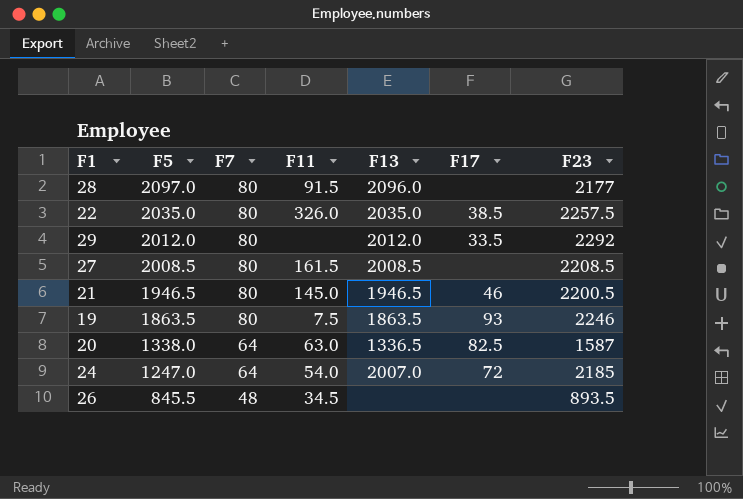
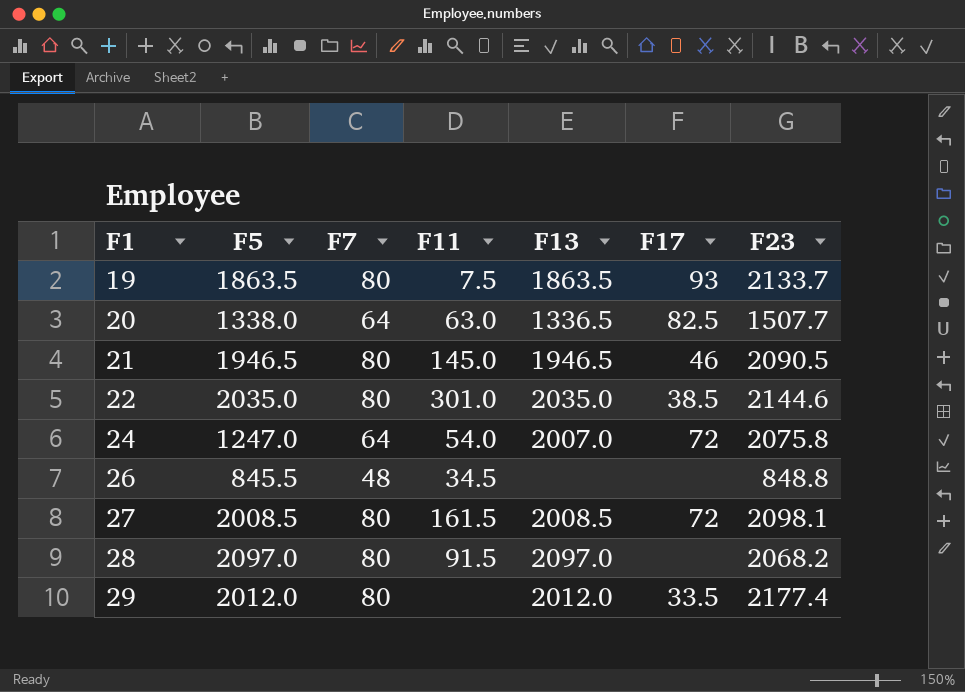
row order: F5 descending -> F1 ascending
19 | F23: 2246 -> 2133.7
20 | F23: 1587 -> 1507.7
21 | F23: 2200.5 -> 2090.5
22 | F11: 326.0 -> 301.0
22 | F23: 2257.5 -> 2144.6
24 | F23: 2185 -> 2075.8
26 | F23: 893.5 -> 848.8
27 | F17: none -> 72
27 | F23: 2208.5 -> 2098.1
28 | F13: 2096.0 -> 2097.0
28 | F23: 2177 -> 2068.2
29 | F23: 2292 -> 2177.4

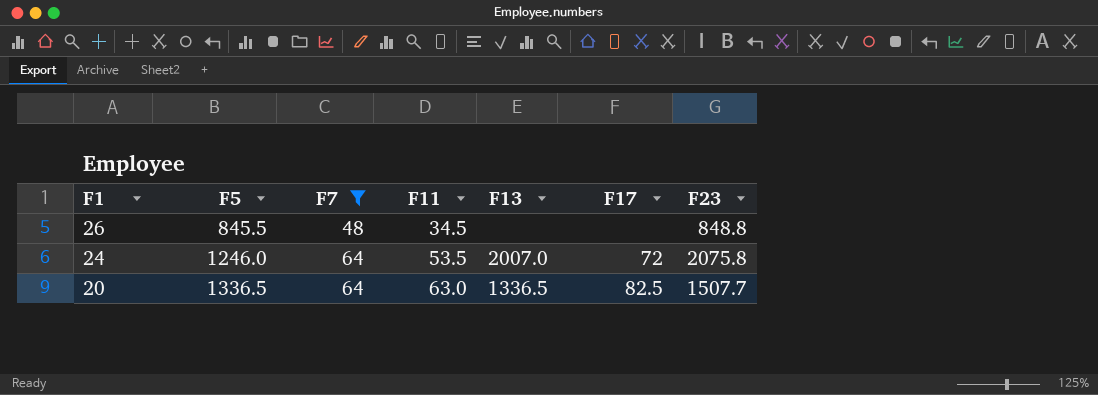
filter: none -> F7 != 80
row order: F1 ascending -> F1 descending
24 | F5: 1247.0 -> 1246.0
24 | F11: 54.0 -> 53.5
20 | F5: 1338.0 -> 1336.5

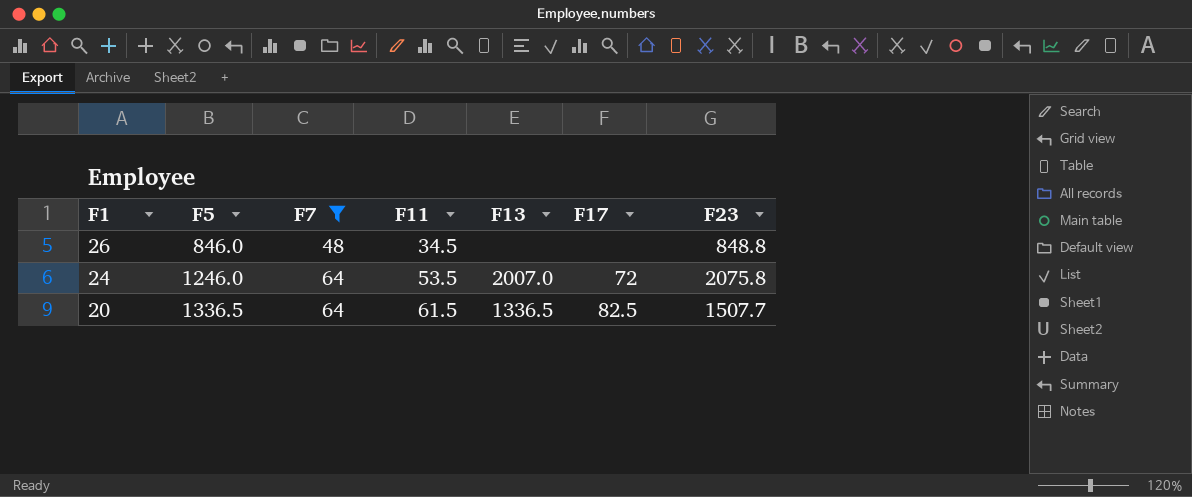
26 | F5: 845.5 -> 846.0
20 | F11: 63.0 -> 61.5

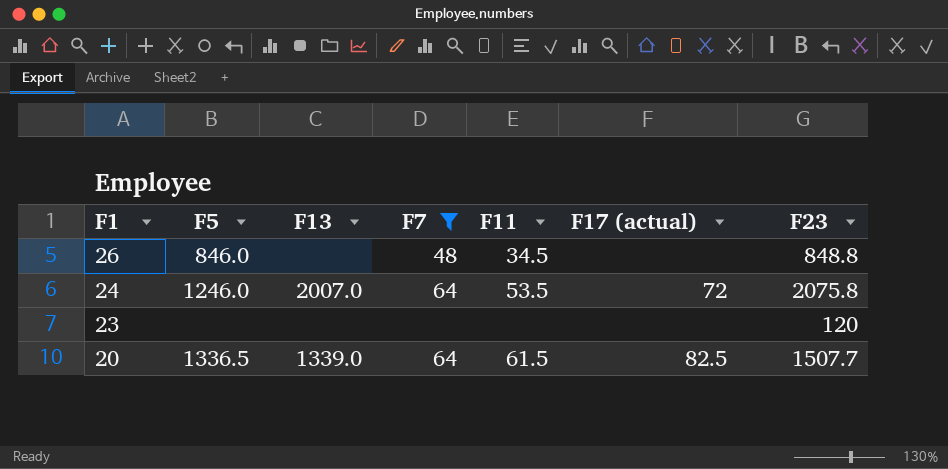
column F13 | position: 5 -> 3
column name: F17 -> F17 (actual)
row 23: none -> none | none | none | none | none | 120
20 | F13: 1336.5 -> 1339.0

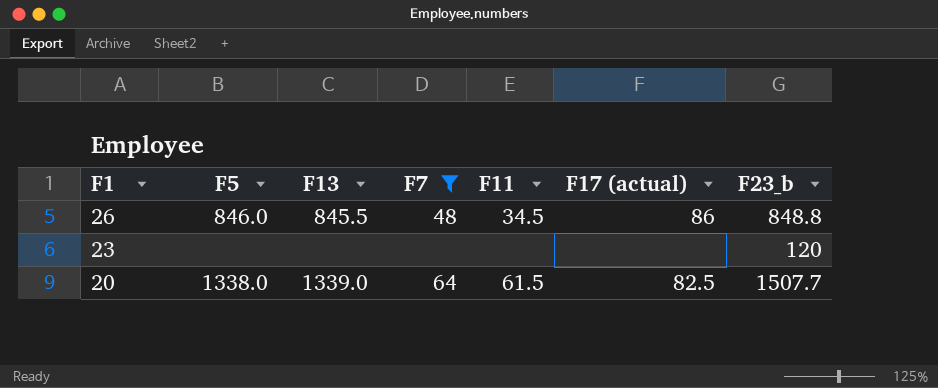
column name: F23 -> F23_b
row 24: 1246.0 | 2007.0 | 64 | 53.5 | 72 | 2075.8 -> none
26 | F13: none -> 845.5
26 | F17 (actual): none -> 86
20 | F5: 1336.5 -> 1338.0

